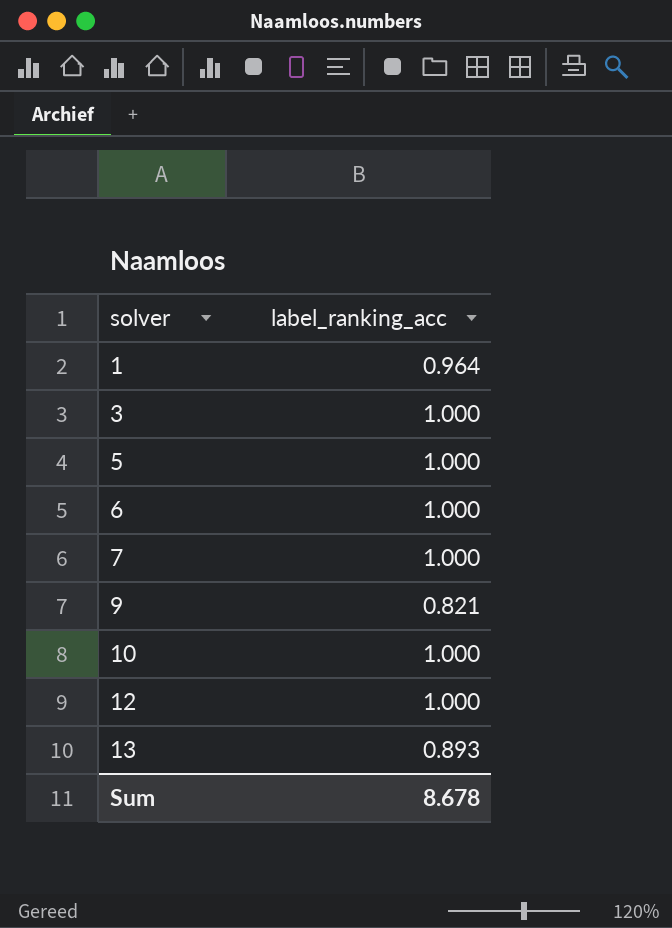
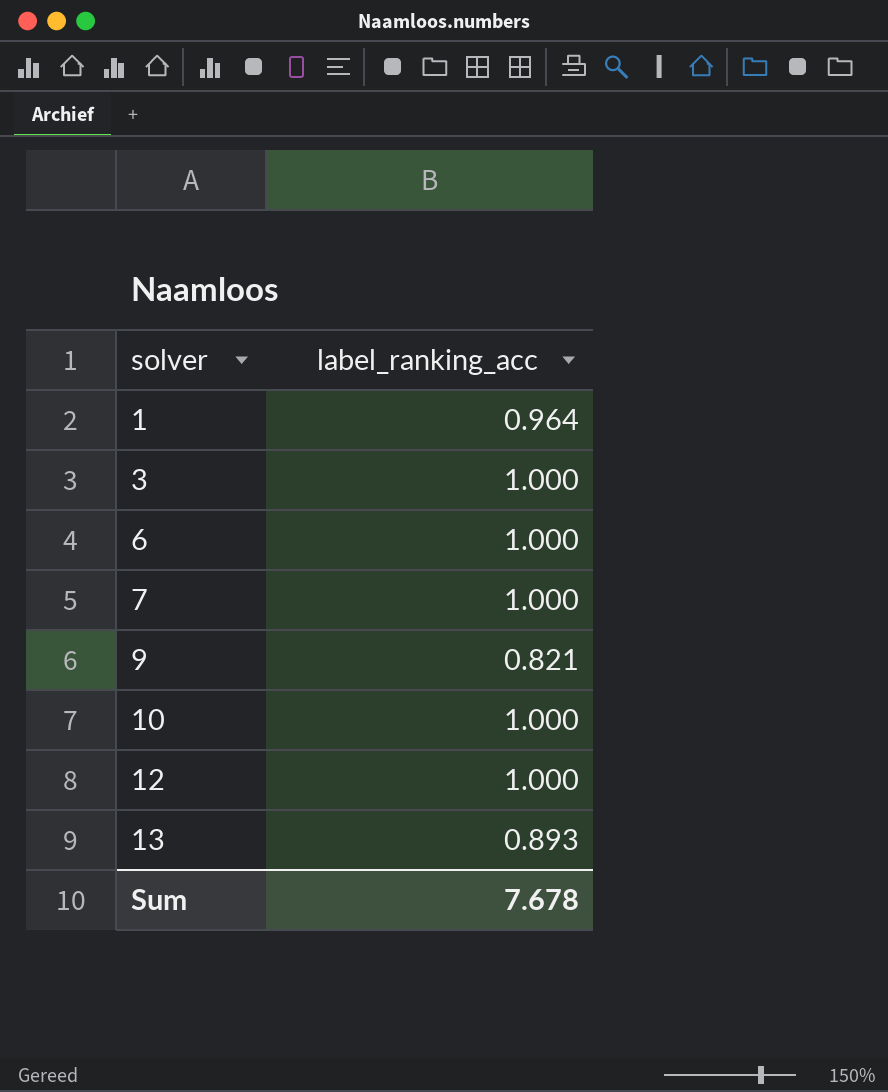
row 5: 1.000 -> none
Sum | label_ranking_acc: 8.678 -> 7.678

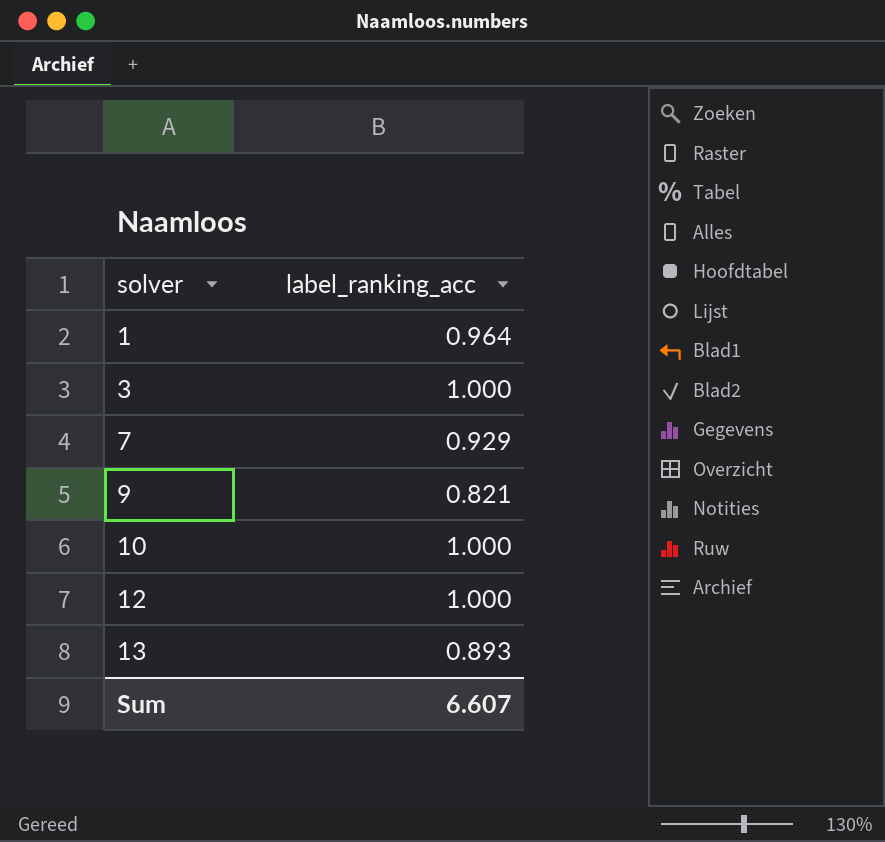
row 6: 1.000 -> none
7 | label_ranking_acc: 1.000 -> 0.929
Sum | label_ranking_acc: 7.678 -> 6.607

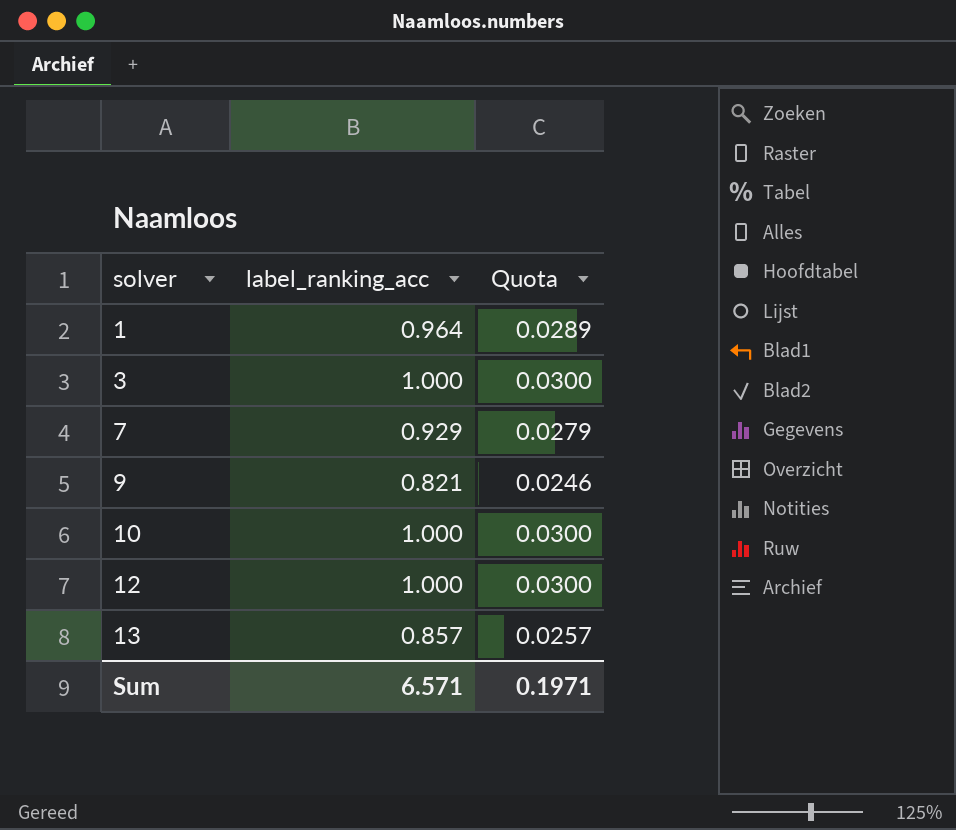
column Quota | formula: none -> [label_ranking_acc] * 0.03
13 | label_ranking_acc: 0.893 -> 0.857
Sum | label_ranking_acc: 6.607 -> 6.571

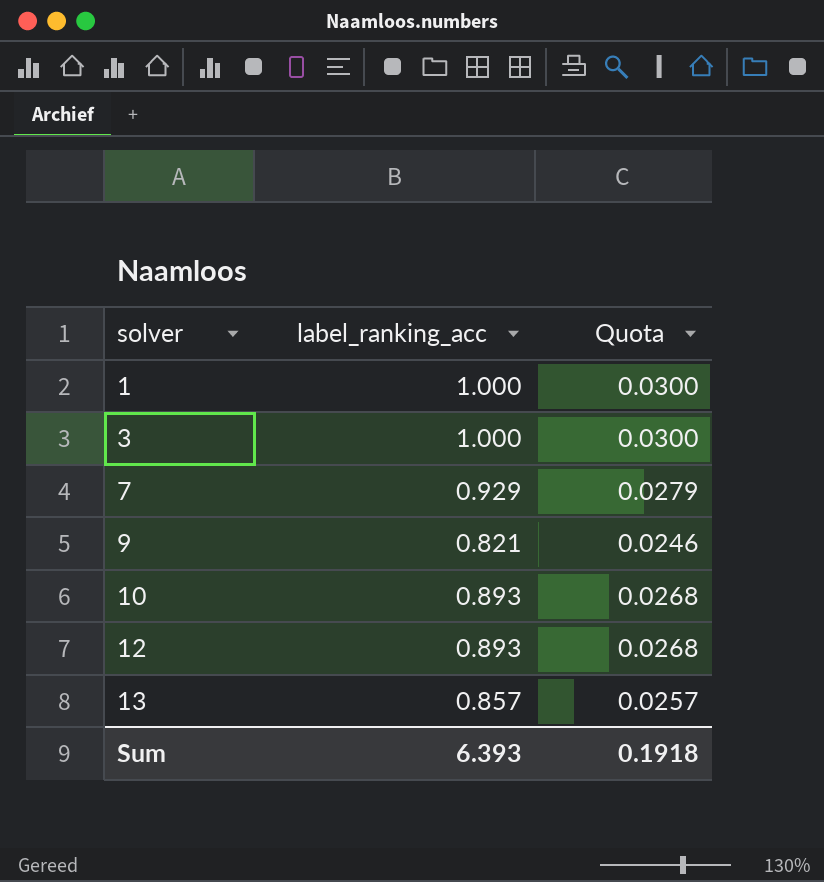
1 | label_ranking_acc: 0.964 -> 1.000
1 | Quota: 0.0289 -> 0.0300
10 | label_ranking_acc: 1.000 -> 0.893
10 | Quota: 0.0300 -> 0.0268
12 | label_ranking_acc: 1.000 -> 0.893
12 | Quota: 0.0300 -> 0.0268
Sum | label_ranking_acc: 6.571 -> 6.393
Sum | Quota: 0.1971 -> 0.1918

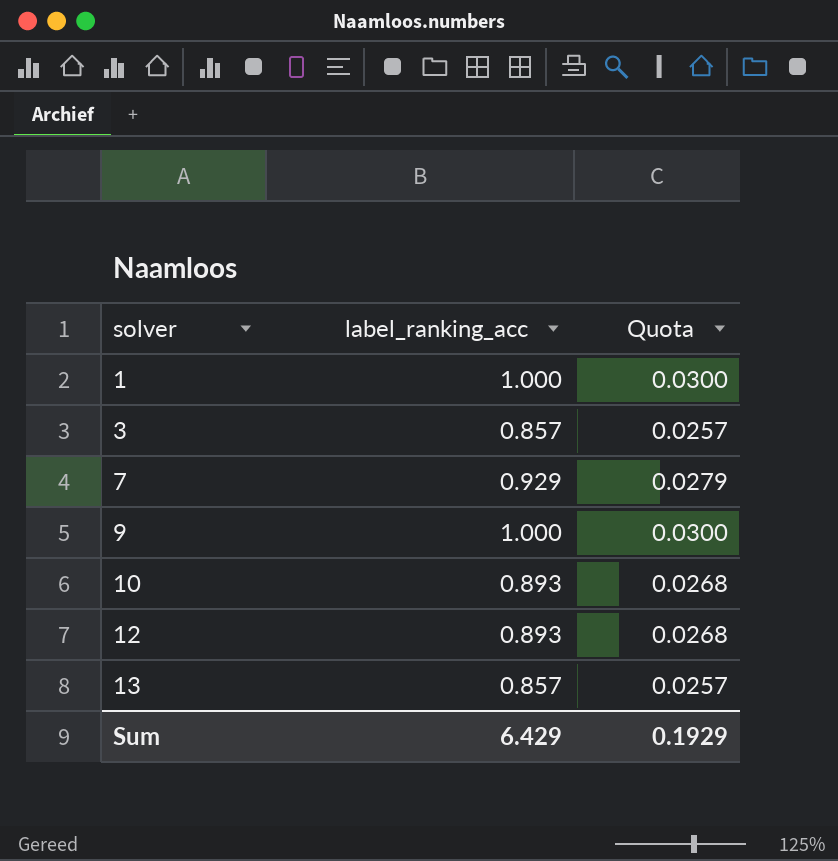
3 | label_ranking_acc: 1.000 -> 0.857
3 | Quota: 0.0300 -> 0.0257
9 | label_ranking_acc: 0.821 -> 1.000
9 | Quota: 0.0246 -> 0.0300
Sum | label_ranking_acc: 6.393 -> 6.429
Sum | Quota: 0.1918 -> 0.1929

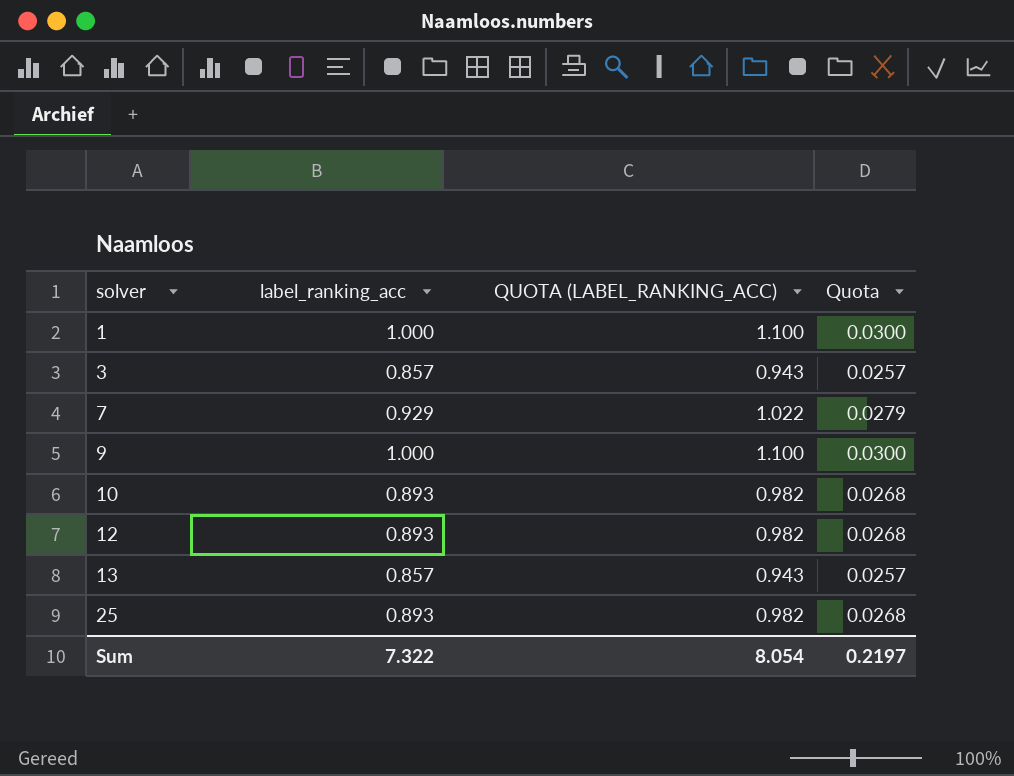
column QUOTA (LABEL_RANKING_ACC) | formula: none -> [label_ranking_acc] * 1.1
row 25: none -> 0.893 | 0.982 | 0.0268
Sum | label_ranking_acc: 6.429 -> 7.322
Sum | Quota: 0.1929 -> 0.2197

